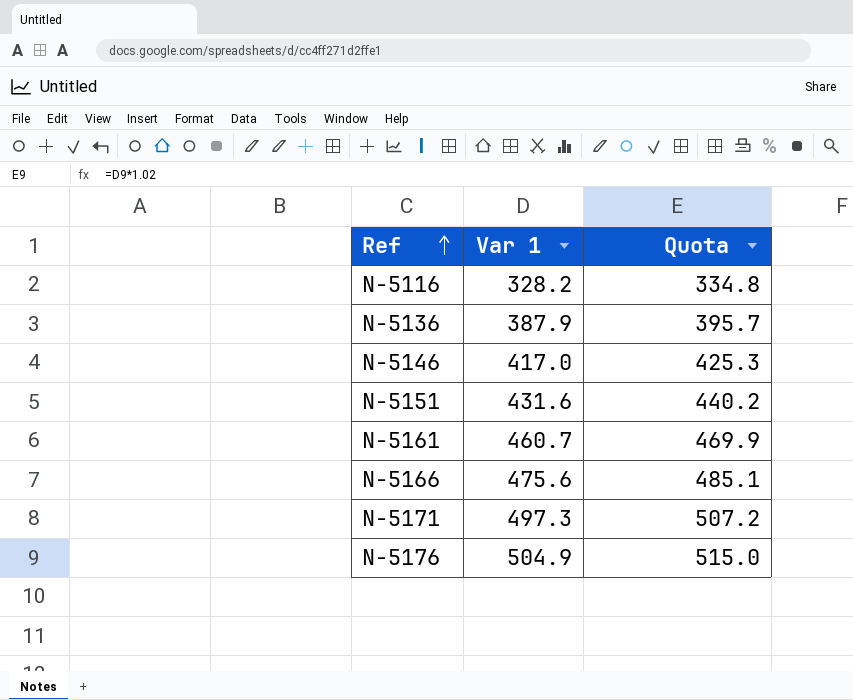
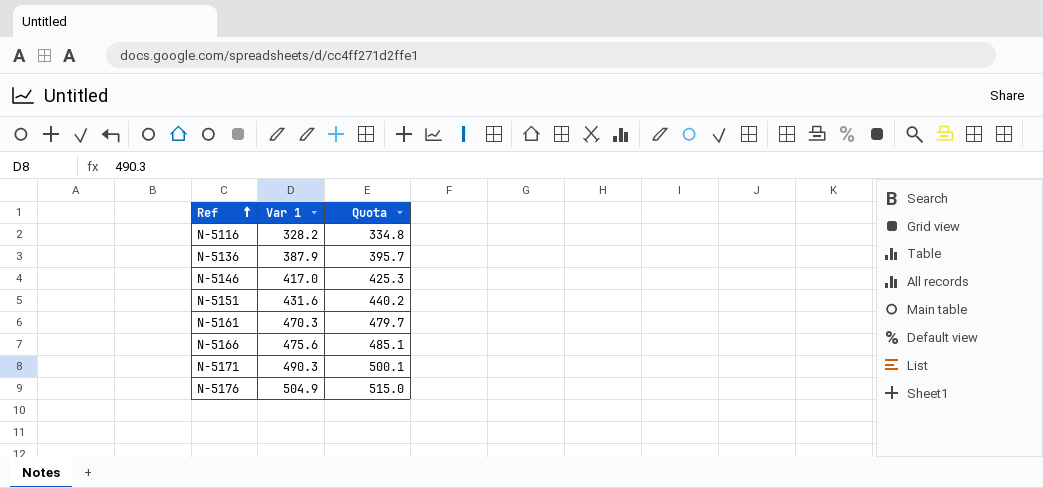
N-5161 | Var 1: 460.7 -> 470.3
N-5161 | Quota: 469.9 -> 479.7
N-5171 | Var 1: 497.3 -> 490.3
N-5171 | Quota: 507.2 -> 500.1

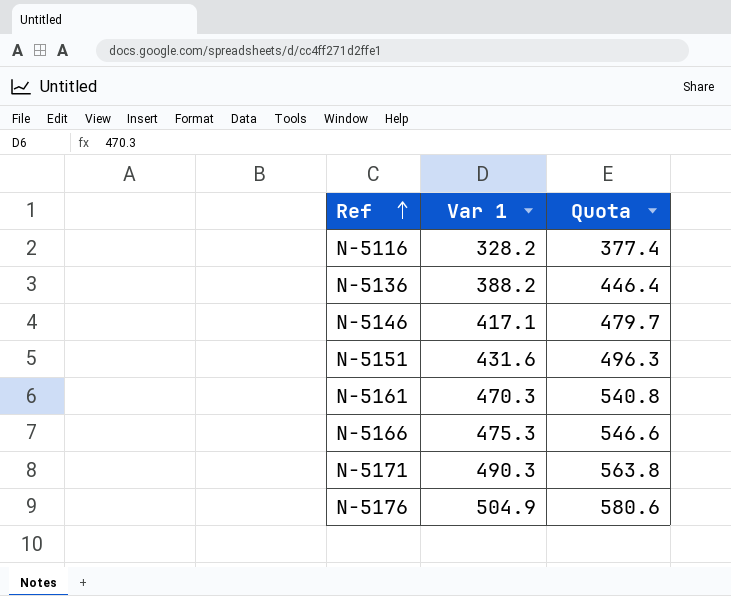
column Quota | formula: [Var 1] * 1.02 -> [Var 1] * 1.15
N-5136 | Var 1: 387.9 -> 388.2
N-5146 | Var 1: 417.0 -> 417.1
N-5166 | Var 1: 475.6 -> 475.3

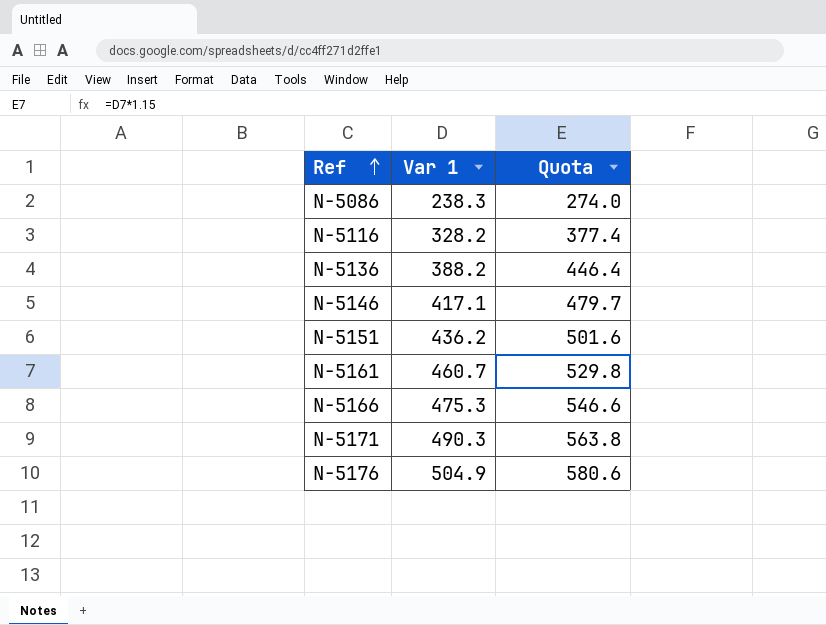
row N-5086: none -> 238.3 | 274.0
N-5151 | Var 1: 431.6 -> 436.2
N-5151 | Quota: 496.3 -> 501.6
N-5161 | Var 1: 470.3 -> 460.7
N-5161 | Quota: 540.8 -> 529.8

